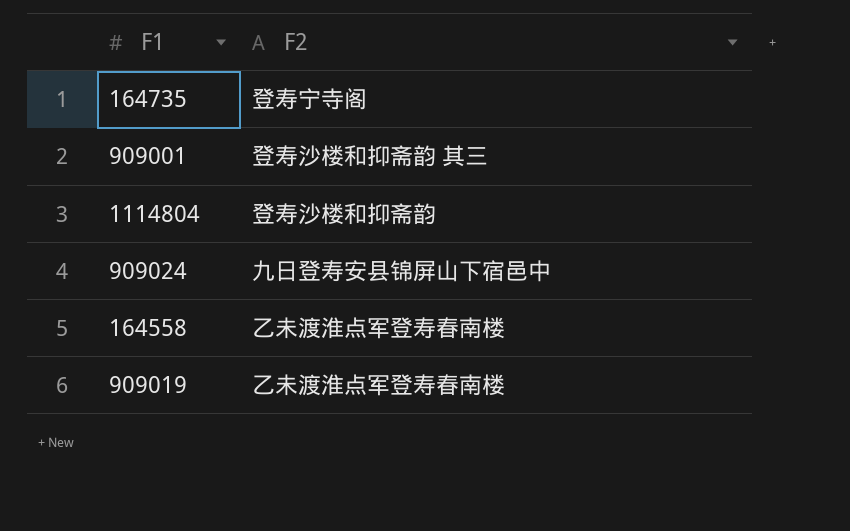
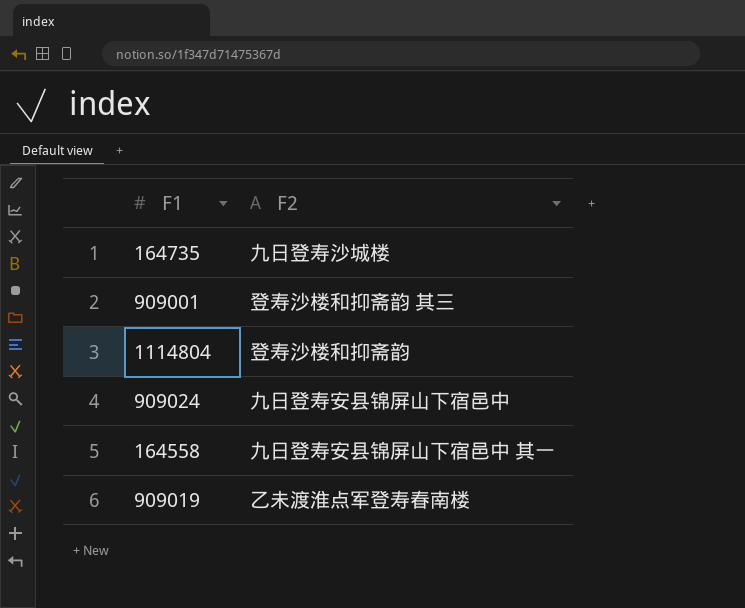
164735 | F2: 登寿宁寺阁 -> 九日登寿沙城楼
164558 | F2: 乙未渡淮点军登寿春南楼 -> 九日登寿安县锦屏山下宿邑中 其一

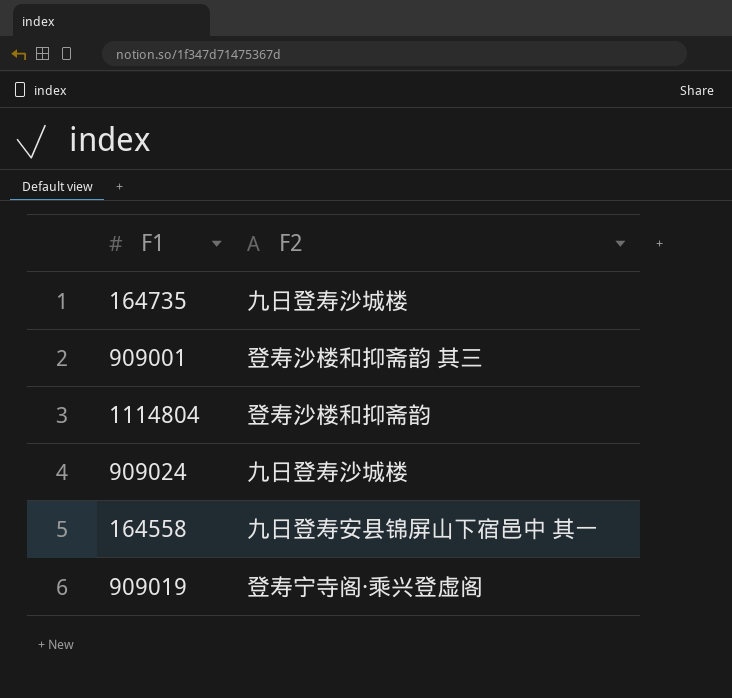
909024 | F2: 九日登寿安县锦屏山下宿邑中 -> 九日登寿沙城楼
909019 | F2: 乙未渡淮点军登寿春南楼 -> 登寿宁寺阁·乘兴登虚阁

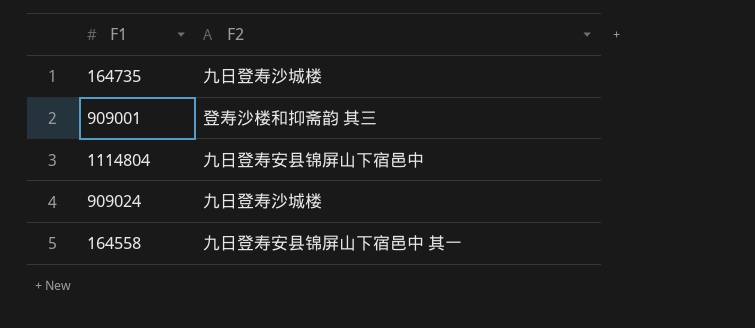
row 909019: 登寿宁寺阁·乘兴登虚阁 -> none
1114804 | F2: 登寿沙楼和抑斋韵 -> 九日登寿安县锦屏山下宿邑中

